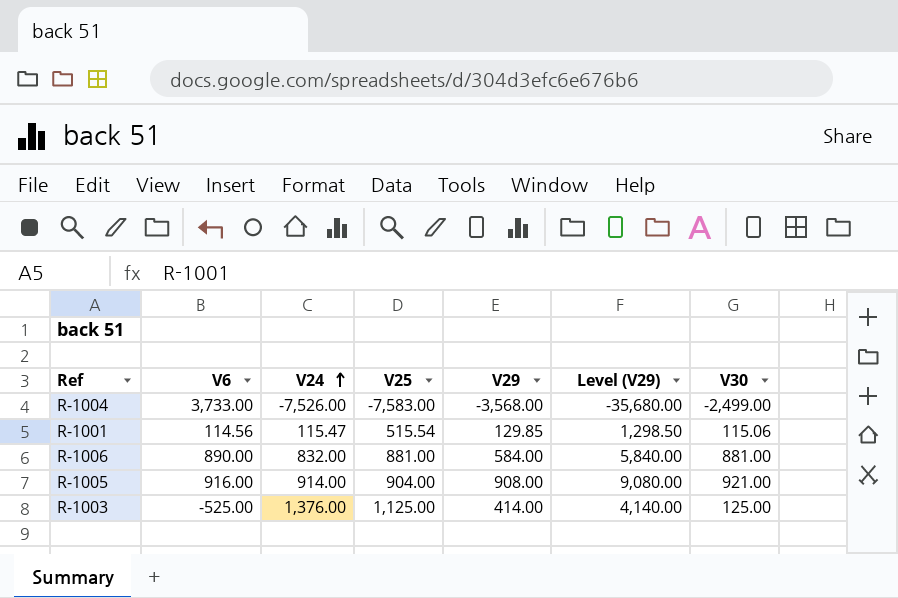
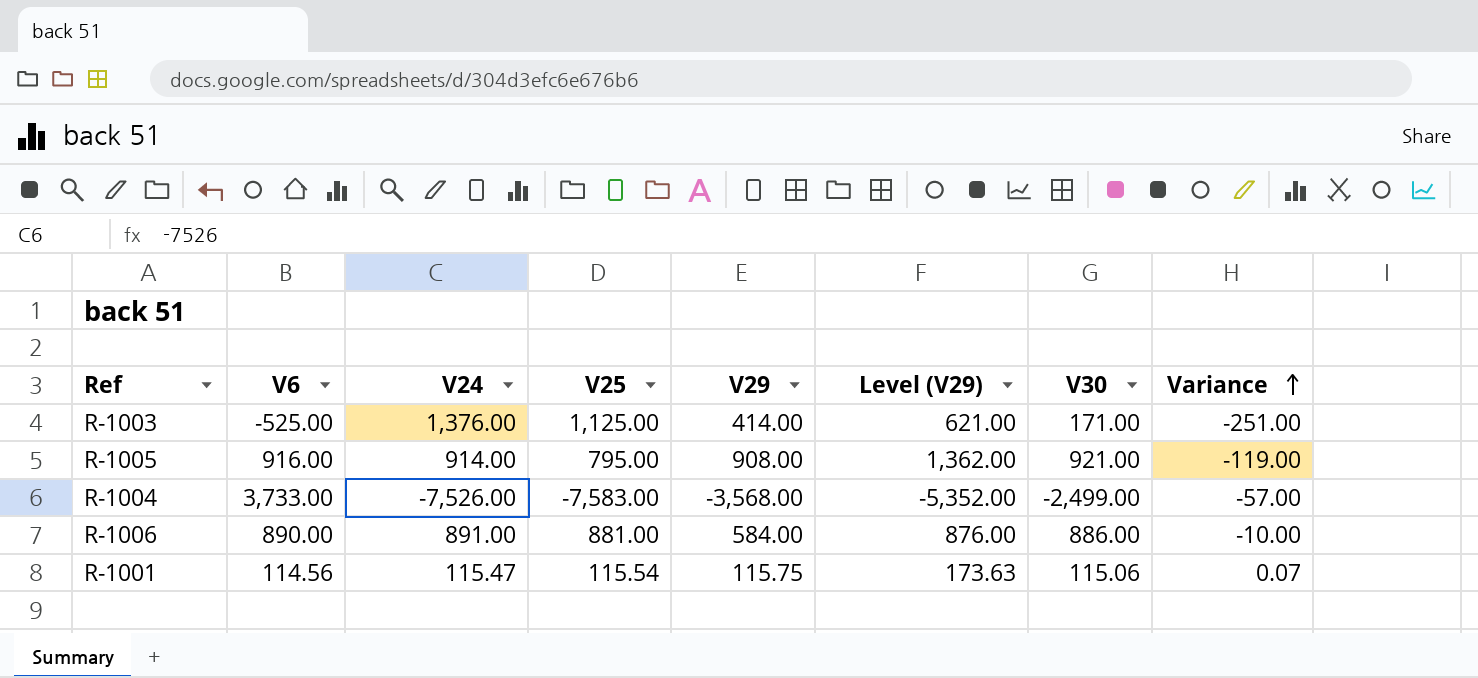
row order: V24 ascending -> Variance ascending
column Level (V29) | formula: [V29] * 10 -> [V29] * 1.5
column Variance | formula: none -> [V25] - [V24]
R-1003 | V30: 125.00 -> 171.00
R-1005 | V25: 904.00 -> 795.00
R-1006 | V24: 832.00 -> 891.00
R-1006 | V30: 881.00 -> 886.00
R-1001 | V25: 515.54 -> 115.54
R-1001 | V29: 129.85 -> 115.75

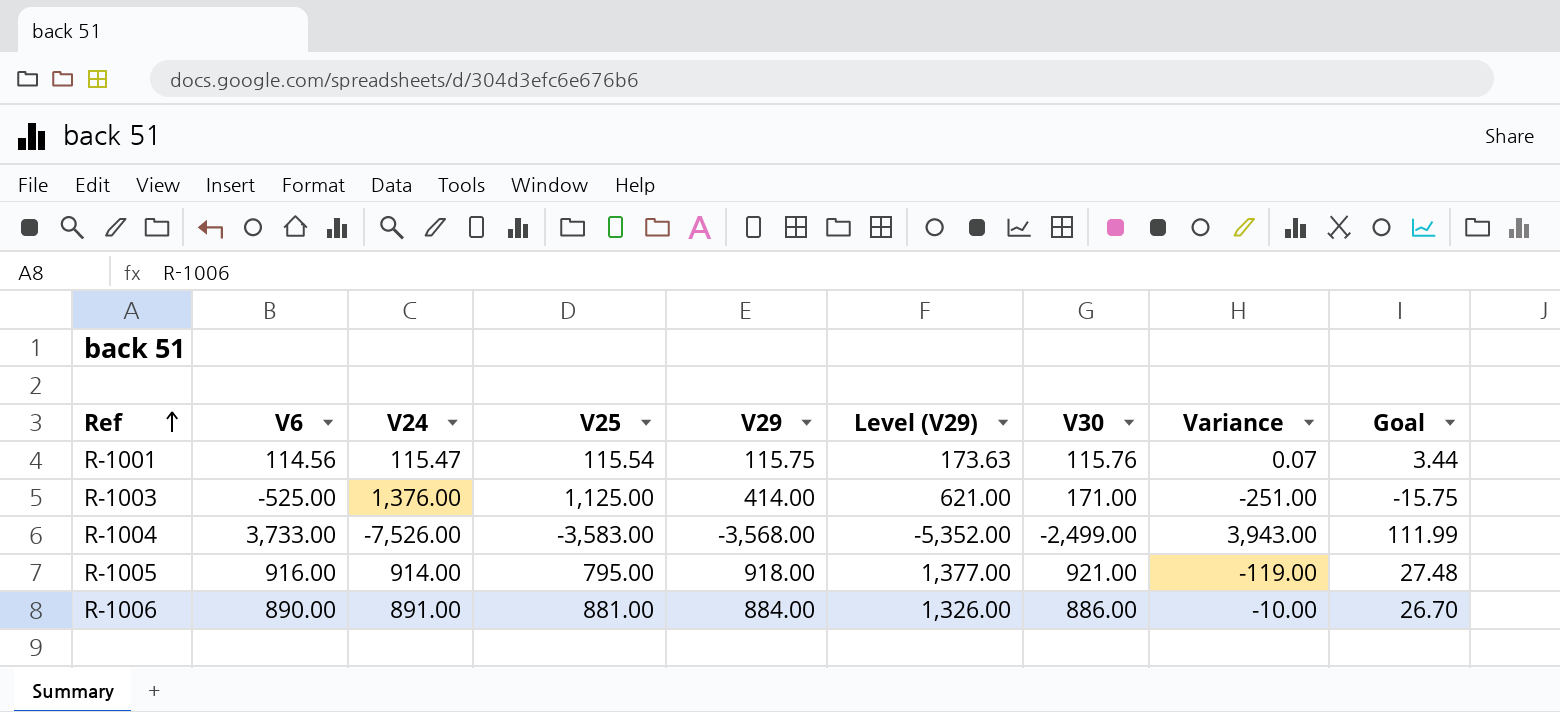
row order: Variance ascending -> Ref ascending
column Goal | formula: none -> [V6] * 0.03
R-1001 | V30: 115.06 -> 115.76
R-1004 | V25: -7,583.00 -> -3,583.00
R-1004 | Variance: -57.00 -> 3,943.00
R-1005 | V29: 908.00 -> 918.00
R-1005 | Level (V29): 1,362.00 -> 1,377.00
R-1006 | V29: 584.00 -> 884.00
R-1006 | Level (V29): 876.00 -> 1,326.00

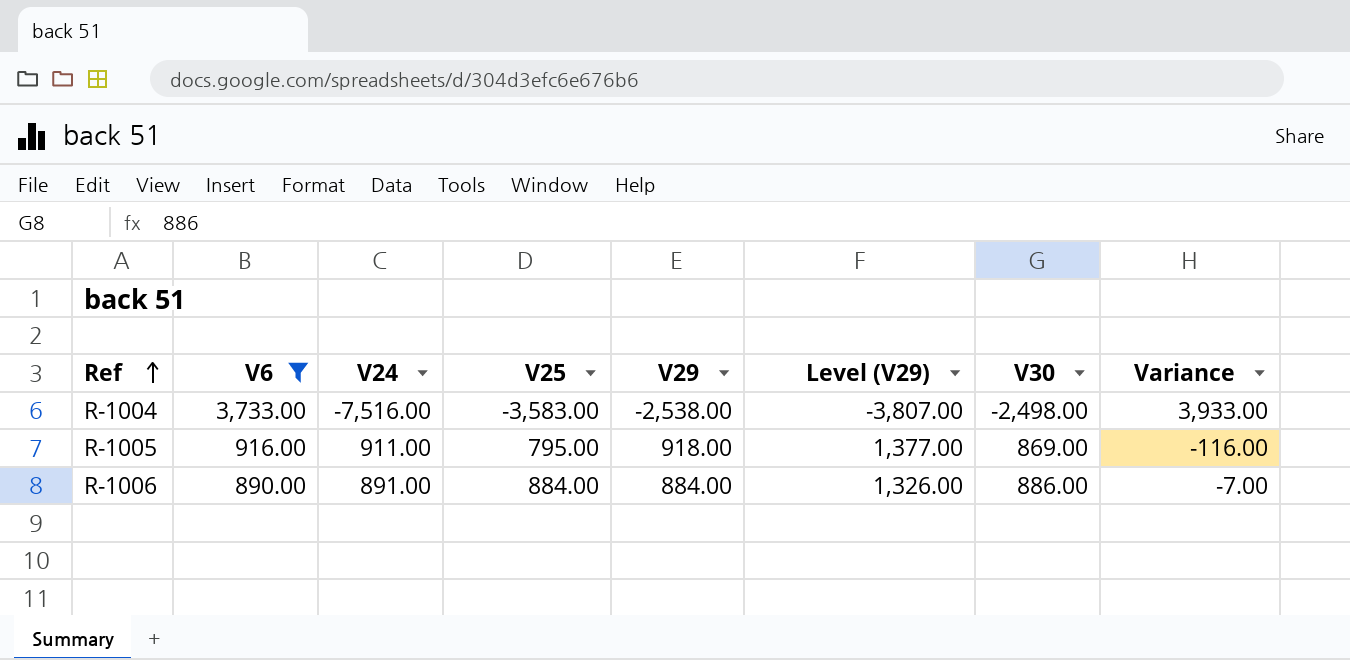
filter: none -> V6 >= 890.00
column Goal | formula: [V6] * 0.03 -> none
R-1004 | V24: -7,526.00 -> -7,516.00
R-1004 | V29: -3,568.00 -> -2,538.00
R-1004 | Level (V29): -5,352.00 -> -3,807.00
R-1004 | V30: -2,499.00 -> -2,498.00
R-1004 | Variance: 3,943.00 -> 3,933.00
R-1005 | V24: 914.00 -> 911.00
R-1005 | V30: 921.00 -> 869.00
R-1005 | Variance: -119.00 -> -116.00
R-1006 | V25: 881.00 -> 884.00
R-1006 | Variance: -10.00 -> -7.00

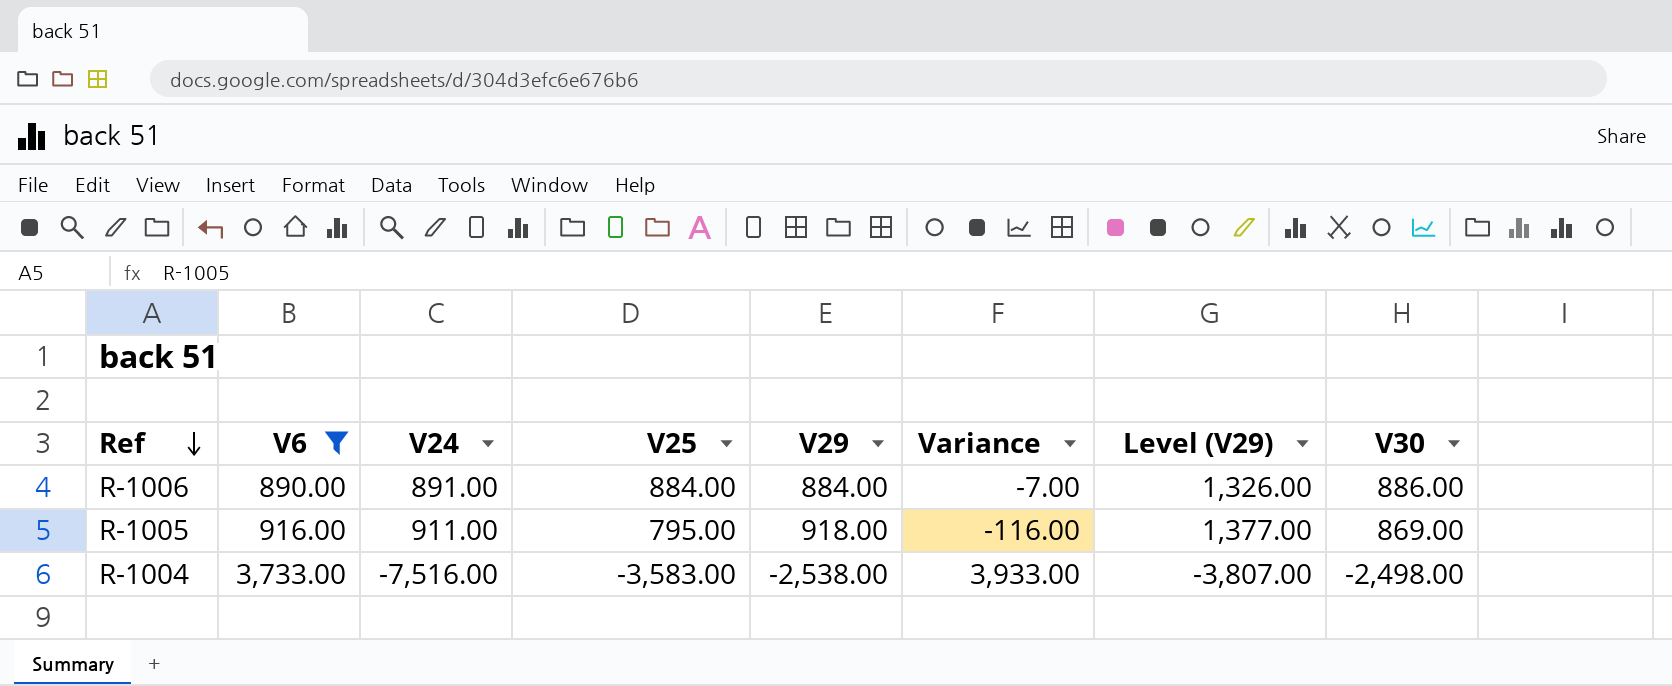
row order: Ref ascending -> Ref descending
column Variance | position: 8 -> 6

